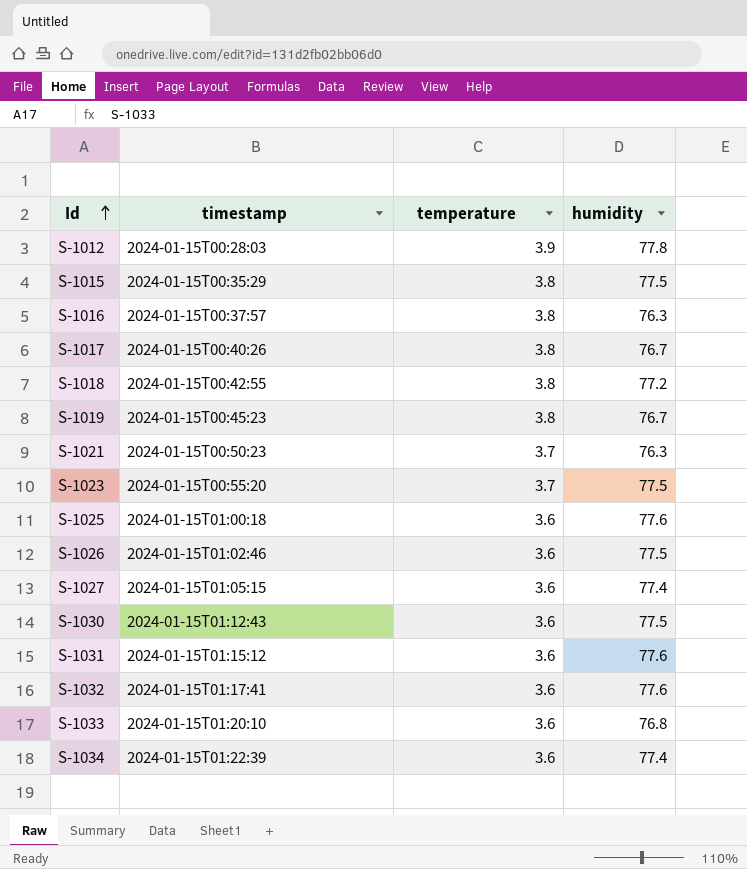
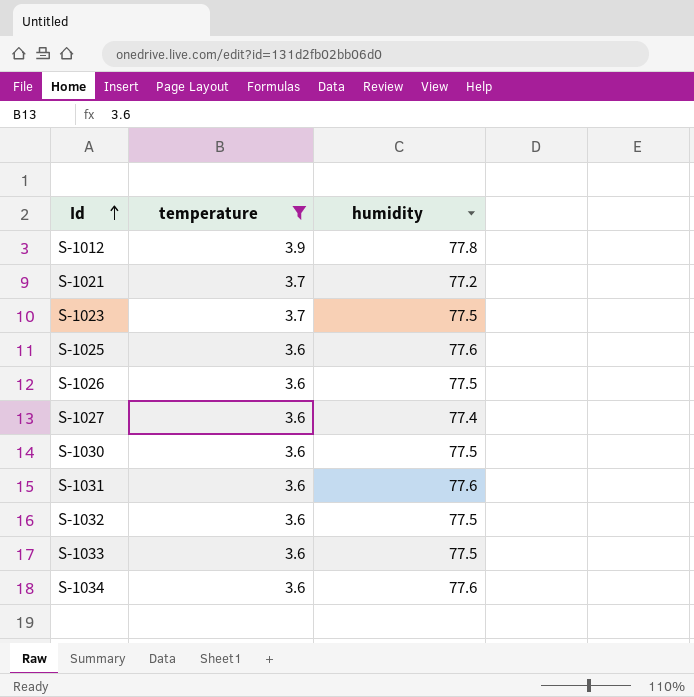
filter: none -> temperature != 3.8
column timestamp | position: 2 -> none
S-1021 | humidity: 76.3 -> 77.2
S-1032 | humidity: 77.6 -> 77.5
S-1033 | humidity: 76.8 -> 77.5
S-1034 | humidity: 77.4 -> 77.6

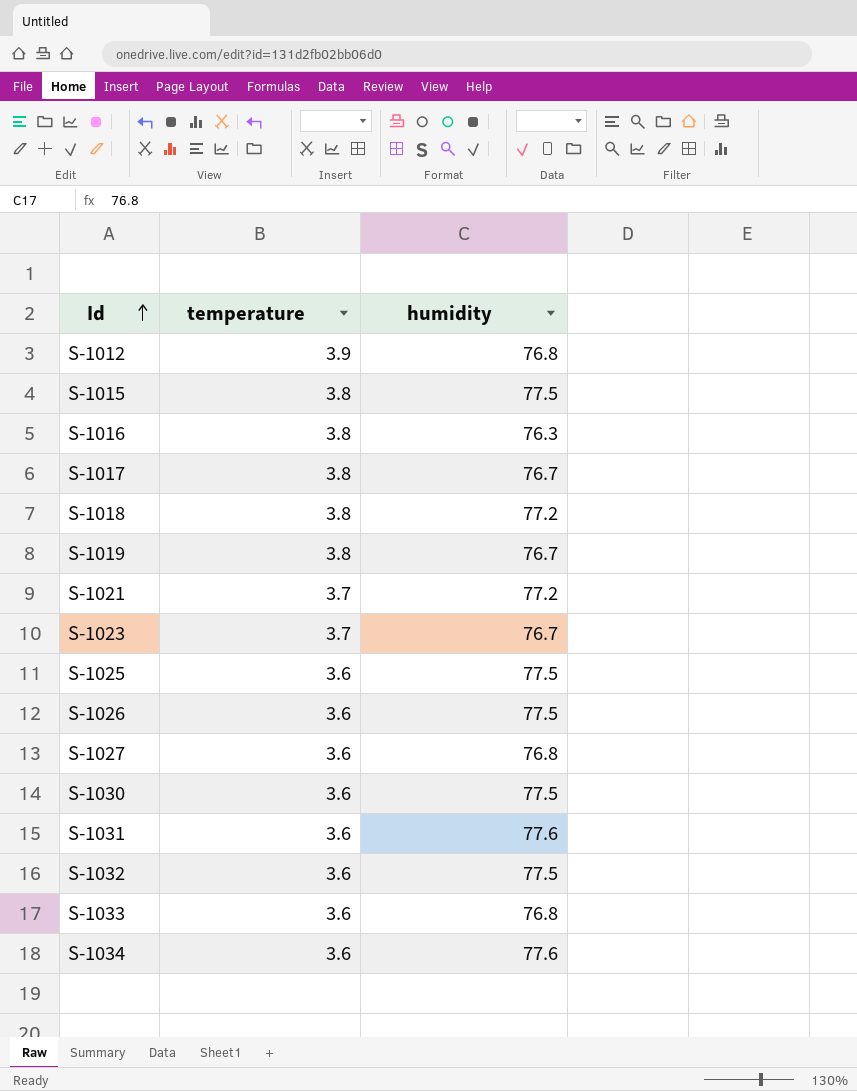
filter: temperature != 3.8 -> none
S-1012 | humidity: 77.8 -> 76.8
S-1023 | humidity: 77.5 -> 76.7
S-1025 | humidity: 77.6 -> 77.5
S-1027 | humidity: 77.4 -> 76.8
S-1033 | humidity: 77.5 -> 76.8

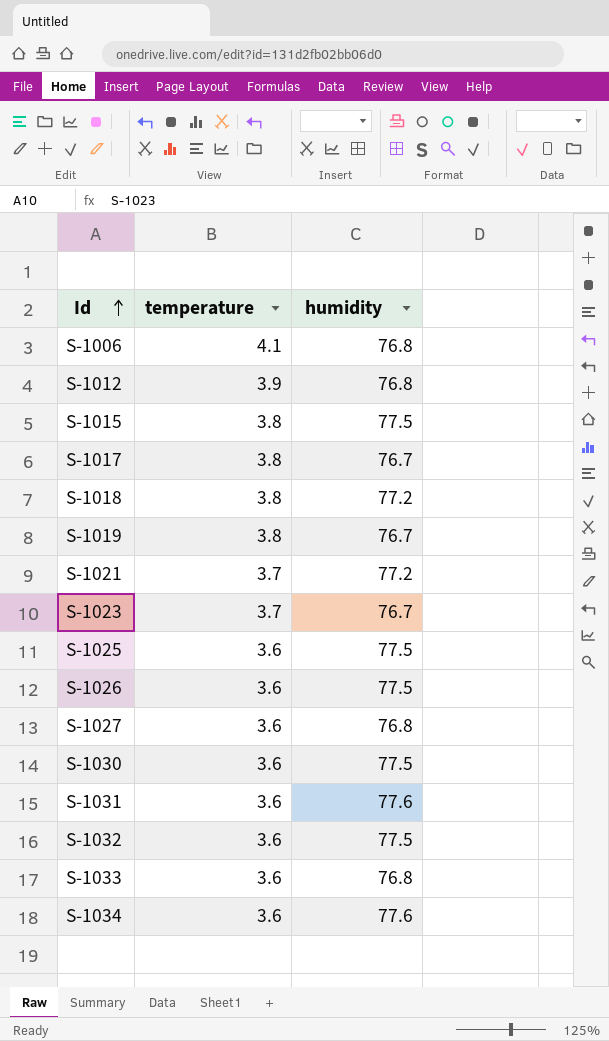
row S-1016: 3.8 | 76.3 -> none
row S-1006: none -> 4.1 | 76.8

